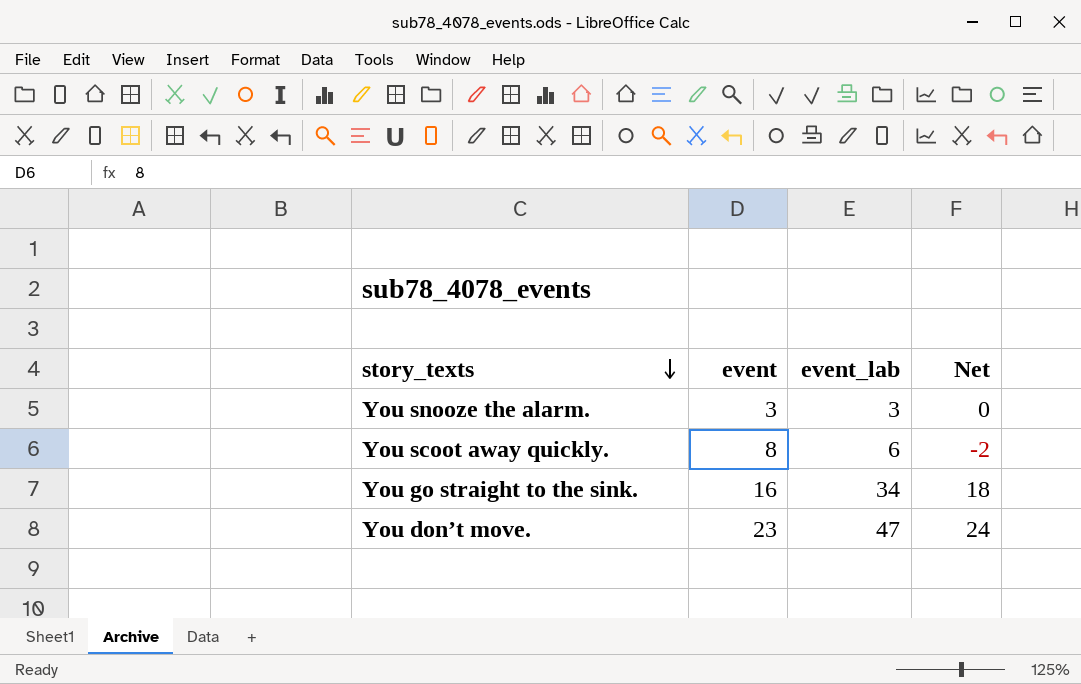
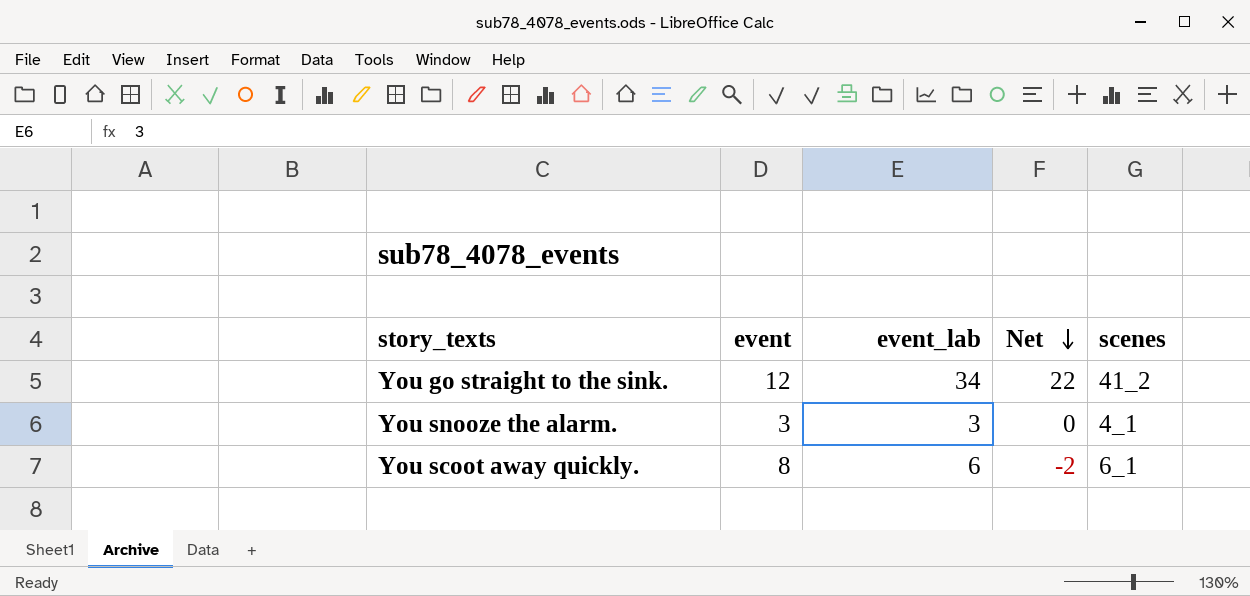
row order: story_texts descending -> Net descending
column scenes | position: none -> 5
row You don’t move.: 23 | 47 | 24 -> none
You go straight to the sink. | event: 16 -> 12
You go straight to the sink. | Net: 18 -> 22

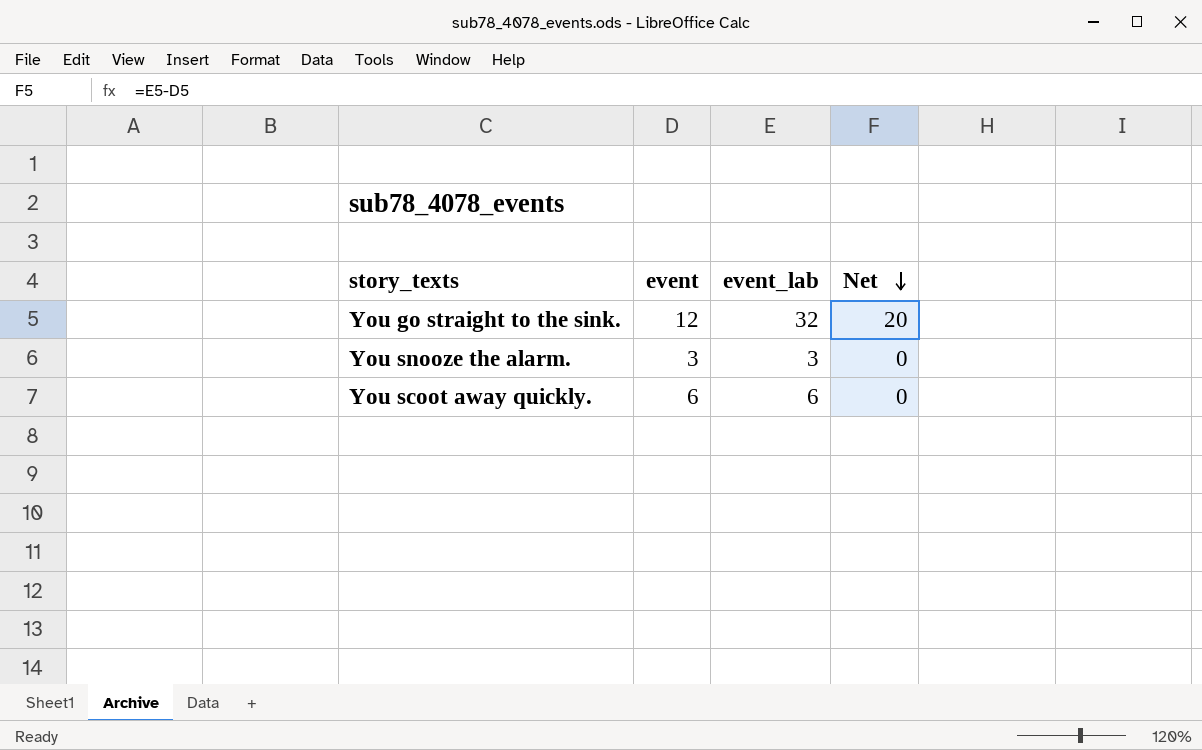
column scenes | position: 5 -> none
You go straight to the sink. | event_lab: 34 -> 32
You go straight to the sink. | Net: 22 -> 20
You scoot away quickly. | event: 8 -> 6
You scoot away quickly. | Net: -2 -> 0

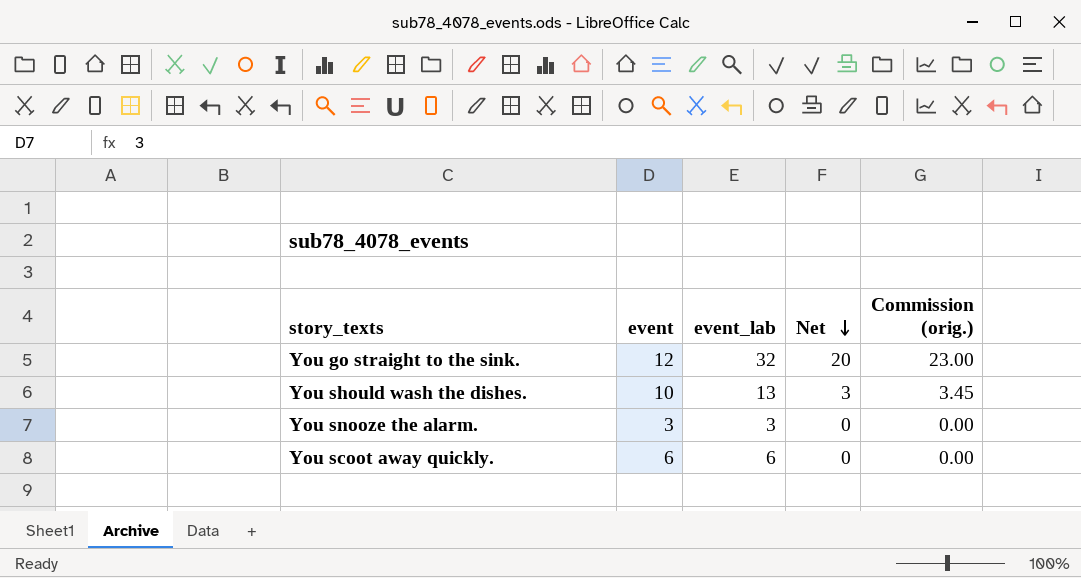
column Commission (orig.) | formula: none -> [Net] * 1.15
row You should wash the dishes.: none -> 10 | 13 | 3 | 3.45

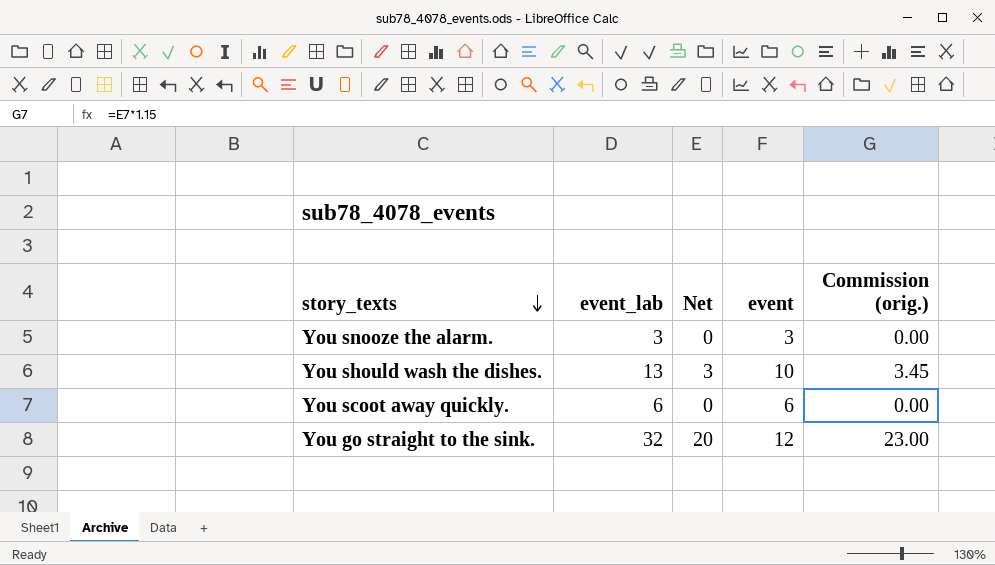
row order: Net descending -> story_texts descending
column event | position: 2 -> 4

